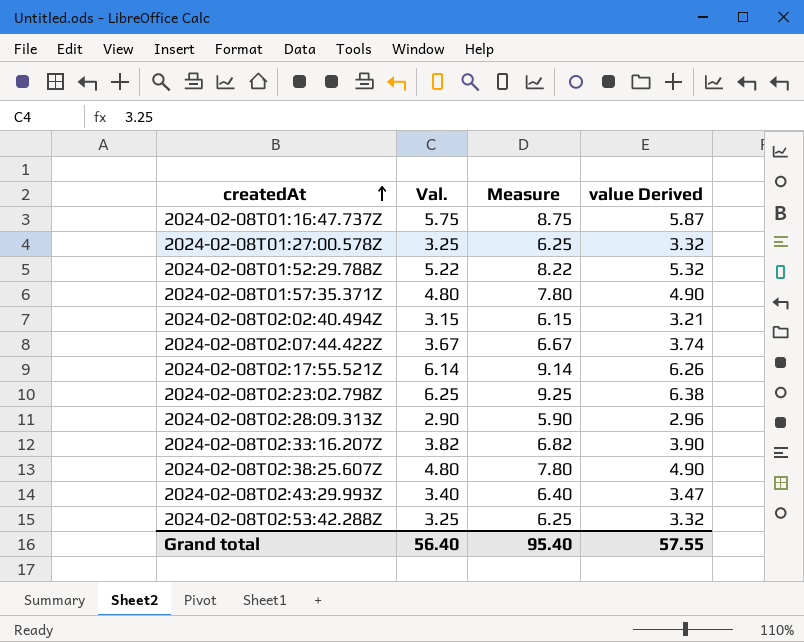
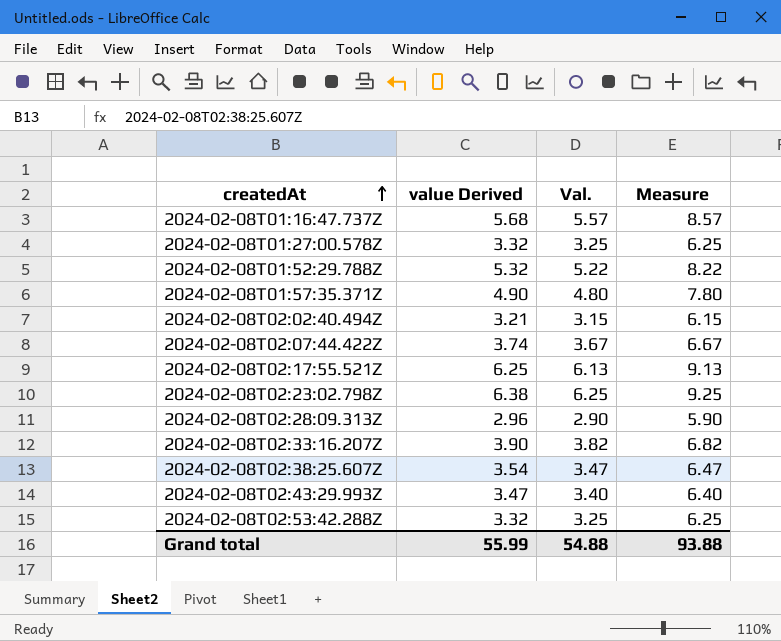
column value Derived | position: 4 -> 2
2024-02-08T01:16:47.737Z | value Derived: 5.87 -> 5.68
2024-02-08T01:16:47.737Z | Val.: 5.75 -> 5.57
2024-02-08T01:16:47.737Z | Measure: 8.75 -> 8.57
2024-02-08T02:17:55.521Z | value Derived: 6.26 -> 6.25
2024-02-08T02:17:55.521Z | Val.: 6.14 -> 6.13
2024-02-08T02:17:55.521Z | Measure: 9.14 -> 9.13
2024-02-08T02:38:25.607Z | value Derived: 4.90 -> 3.54
2024-02-08T02:38:25.607Z | Val.: 4.80 -> 3.47
2024-02-08T02:38:25.607Z | Measure: 7.80 -> 6.47
Grand total | value Derived: 57.55 -> 55.99
Grand total | Val.: 56.40 -> 54.88
Grand total | Measure: 95.40 -> 93.88

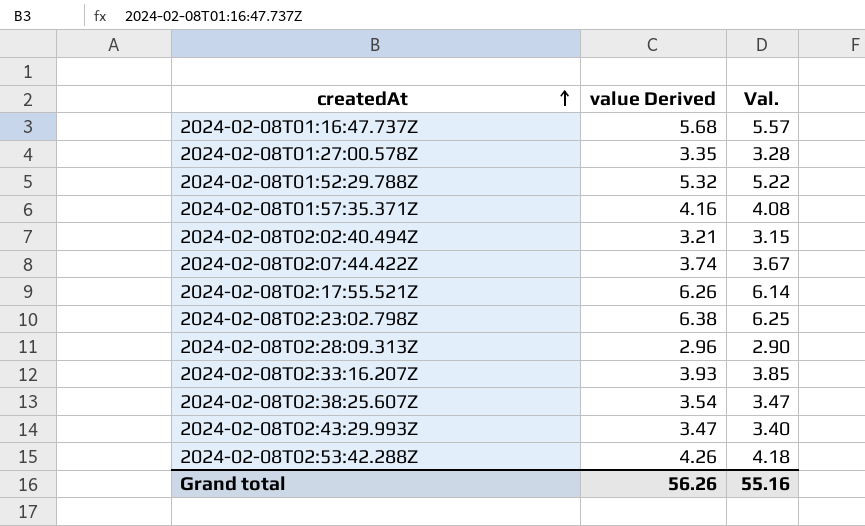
column Measure | formula: [Val.] + 3 -> none
2024-02-08T01:27:00.578Z | value Derived: 3.32 -> 3.35
2024-02-08T01:27:00.578Z | Val.: 3.25 -> 3.28
2024-02-08T01:57:35.371Z | value Derived: 4.90 -> 4.16
2024-02-08T01:57:35.371Z | Val.: 4.80 -> 4.08
2024-02-08T02:17:55.521Z | value Derived: 6.25 -> 6.26
2024-02-08T02:17:55.521Z | Val.: 6.13 -> 6.14
2024-02-08T02:33:16.207Z | value Derived: 3.90 -> 3.93
2024-02-08T02:33:16.207Z | Val.: 3.82 -> 3.85
2024-02-08T02:53:42.288Z | value Derived: 3.32 -> 4.26
2024-02-08T02:53:42.288Z | Val.: 3.25 -> 4.18
Grand total | value Derived: 55.99 -> 56.26
Grand total | Val.: 54.88 -> 55.16

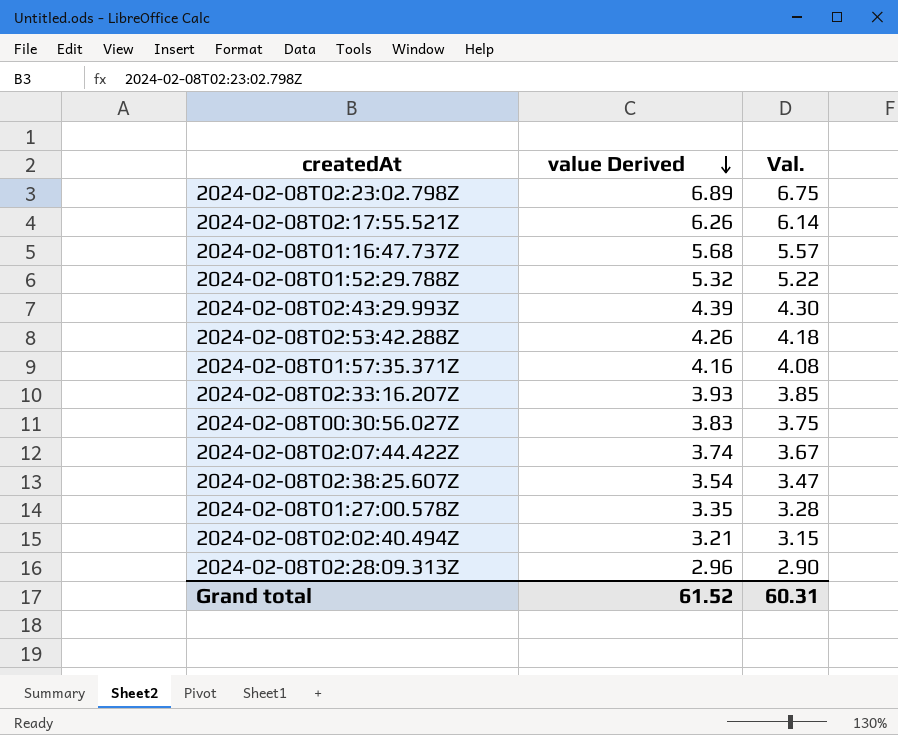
row order: createdAt ascending -> value Derived descending
2024-02-08T02:23:02.798Z | value Derived: 6.38 -> 6.89
2024-02-08T02:23:02.798Z | Val.: 6.25 -> 6.75
2024-02-08T02:43:29.993Z | value Derived: 3.47 -> 4.39
2024-02-08T02:43:29.993Z | Val.: 3.40 -> 4.30
row 2024-02-08T00:30:56.027Z: none -> 3.83 | 3.75
Grand total | value Derived: 56.26 -> 61.52
Grand total | Val.: 55.16 -> 60.31

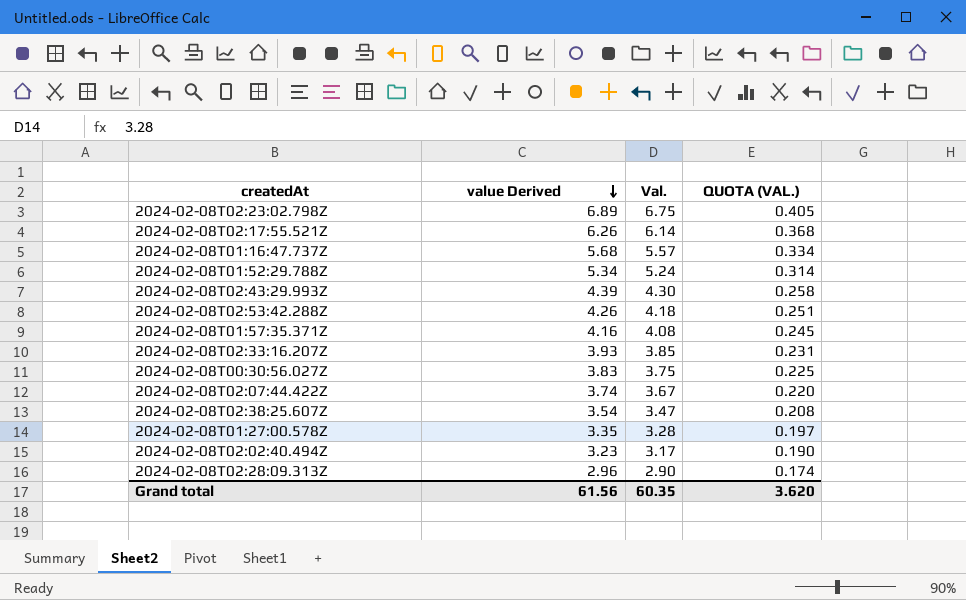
column QUOTA (VAL.) | formula: none -> [Val.] * 0.06
2024-02-08T01:52:29.788Z | value Derived: 5.32 -> 5.34
2024-02-08T01:52:29.788Z | Val.: 5.22 -> 5.24
2024-02-08T02:02:40.494Z | value Derived: 3.21 -> 3.23
2024-02-08T02:02:40.494Z | Val.: 3.15 -> 3.17
Grand total | value Derived: 61.52 -> 61.56
Grand total | Val.: 60.31 -> 60.35

